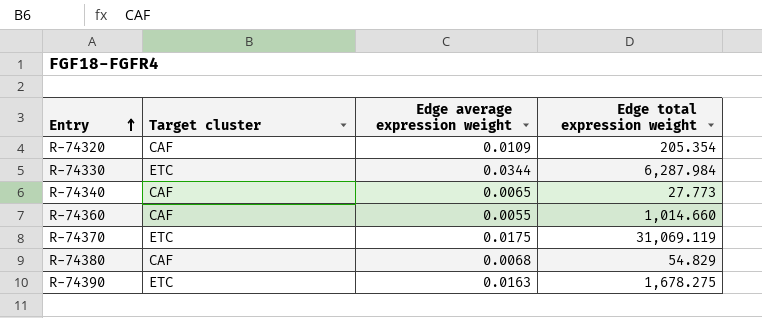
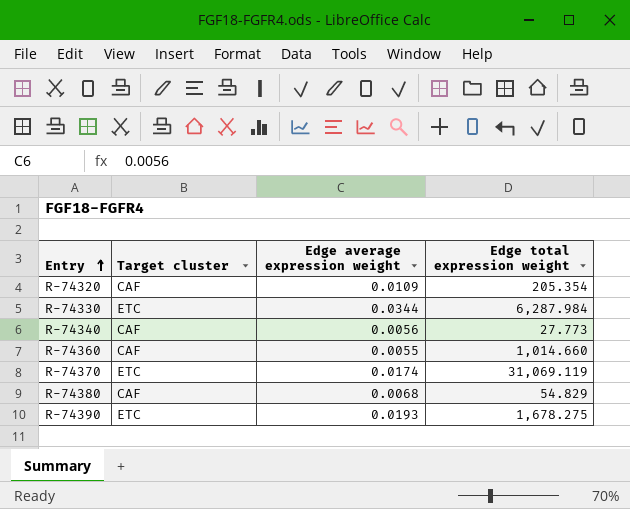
R-74340 | Edge average expression weight: 0.0065 -> 0.0056
R-74370 | Edge average expression weight: 0.0175 -> 0.0174
R-74390 | Edge average expression weight: 0.0163 -> 0.0193

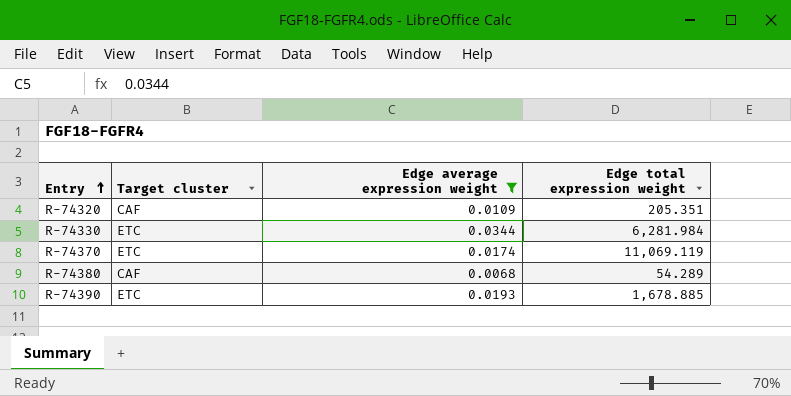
filter: none -> Edge average expression weight >= 0.0068
R-74320 | Edge total expression weight: 205.354 -> 205.351
R-74330 | Edge total expression weight: 6,287.984 -> 6,281.984
R-74370 | Edge total expression weight: 31,069.119 -> 11,069.119
R-74380 | Edge total expression weight: 54.829 -> 54.289
R-74390 | Edge total expression weight: 1,678.275 -> 1,678.885

